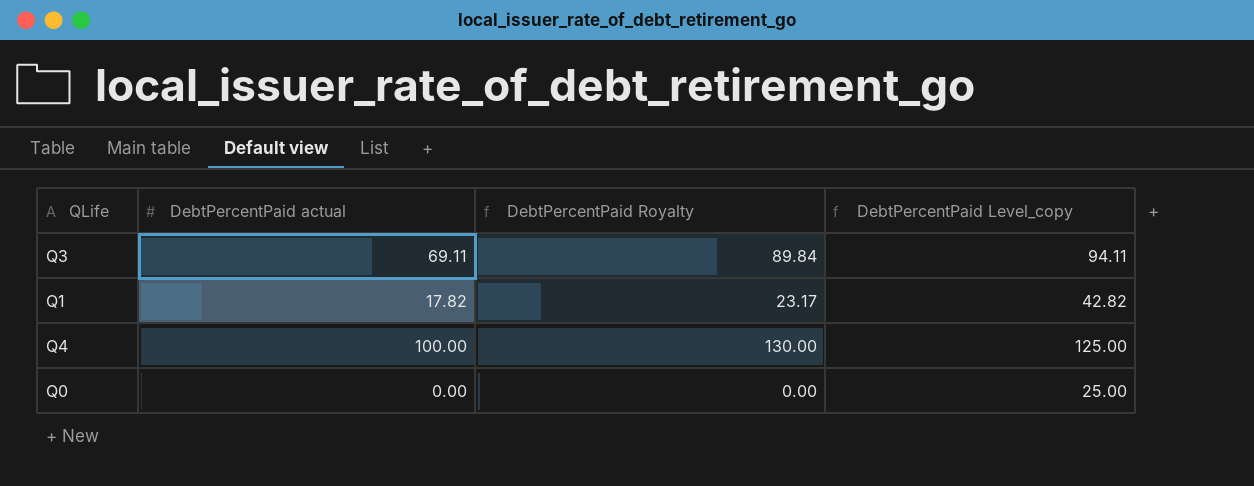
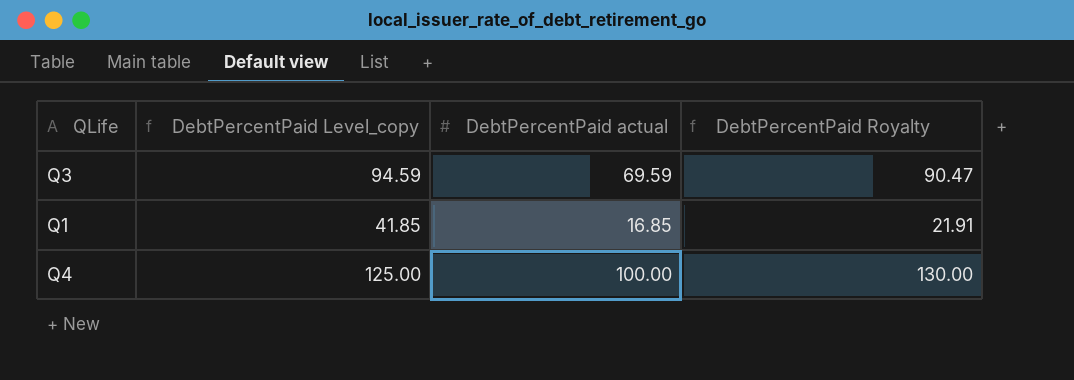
column DebtPercentPaid Level_copy | position: 4 -> 2
row Q0: 0.00 | 0.00 | 25.00 -> none
Q3 | DebtPercentPaid Level_copy: 94.11 -> 94.59
Q3 | DebtPercentPaid actual: 69.11 -> 69.59
Q3 | DebtPercentPaid Royalty: 89.84 -> 90.47
Q1 | DebtPercentPaid Level_copy: 42.82 -> 41.85
Q1 | DebtPercentPaid actual: 17.82 -> 16.85
Q1 | DebtPercentPaid Royalty: 23.17 -> 21.91

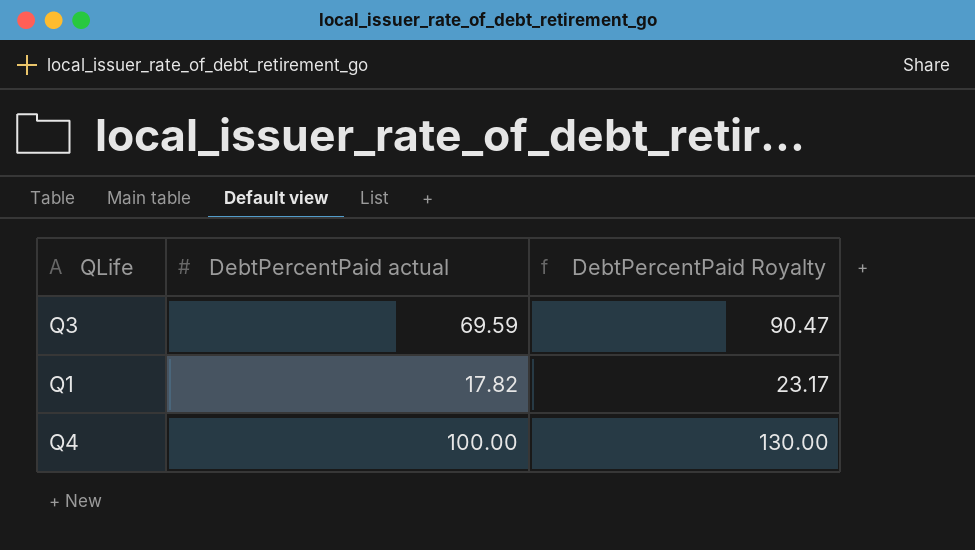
column DebtPercentPaid Level_copy | formula: [DebtPercentPaid actual] + 25 -> none
Q1 | DebtPercentPaid actual: 16.85 -> 17.82
Q1 | DebtPercentPaid Royalty: 21.91 -> 23.17

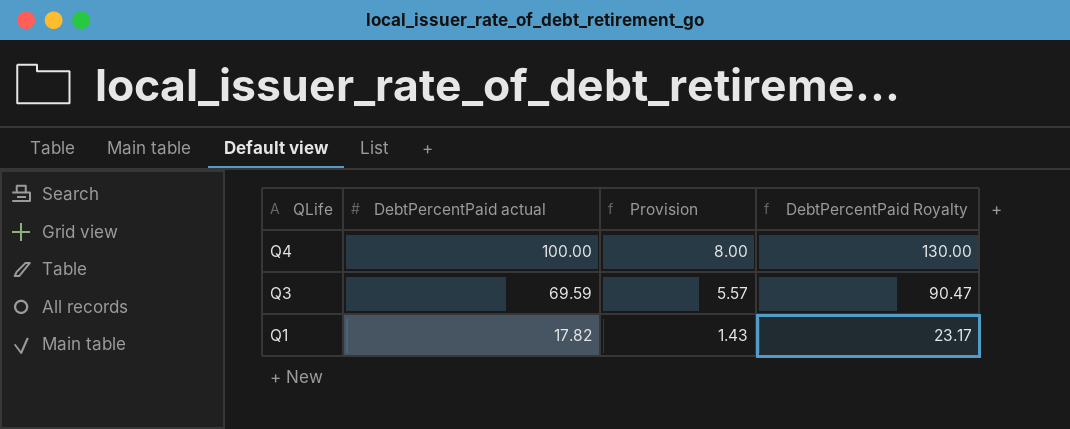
row order: none -> QLife descending
column Provision | formula: none -> [DebtPercentPaid actual] * 0.08

